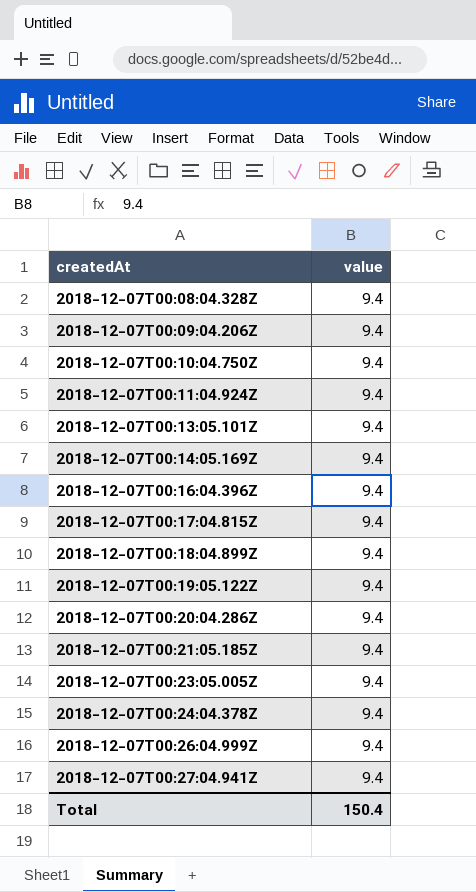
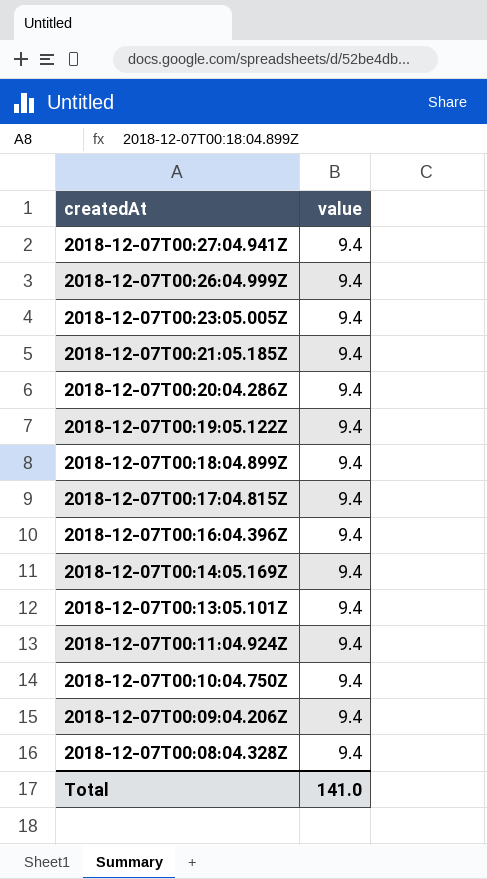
row order: createdAt ascending -> createdAt descending
row 2018-12-07T00:24:04.378Z: 9.4 -> none
Total | value: 150.4 -> 141.0

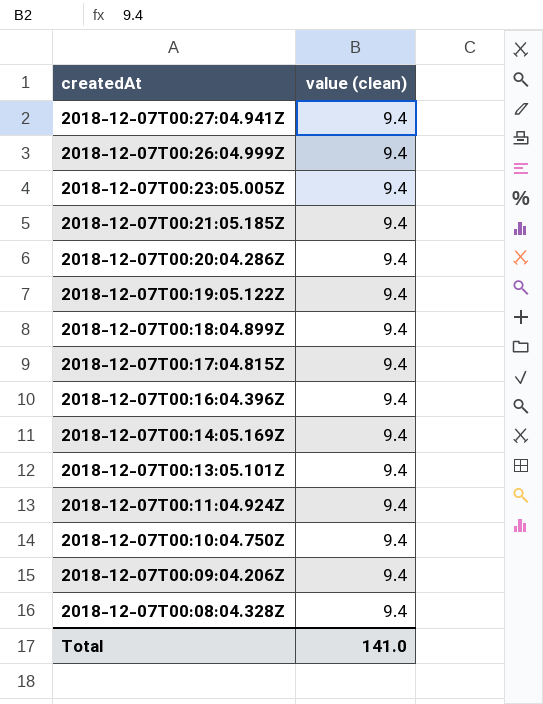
column name: value -> value (clean)

